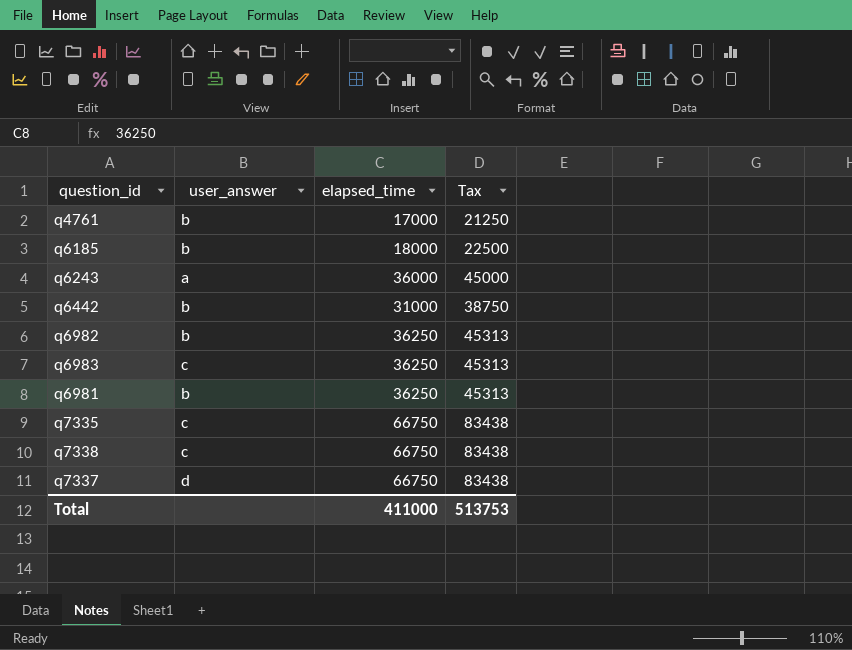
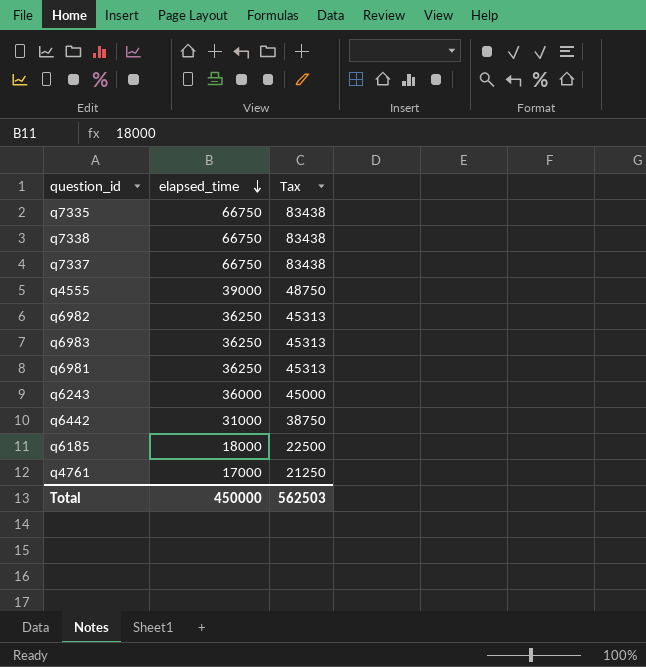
row order: none -> elapsed_time descending
column user_answer | position: 2 -> none
row q4555: none -> 39000 | 48750
Total | elapsed_time: 411000 -> 450000
Total | Tax: 513753 -> 562503

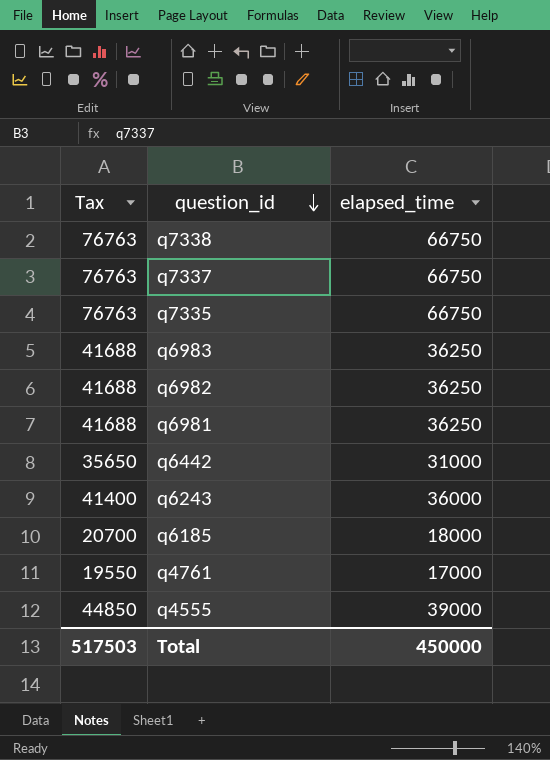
row order: elapsed_time descending -> question_id descending
column Tax | formula: [elapsed_time] * 1.25 -> [elapsed_time] * 1.15
column Tax | position: 3 -> 1
Total | Tax: 562503 -> 517503

